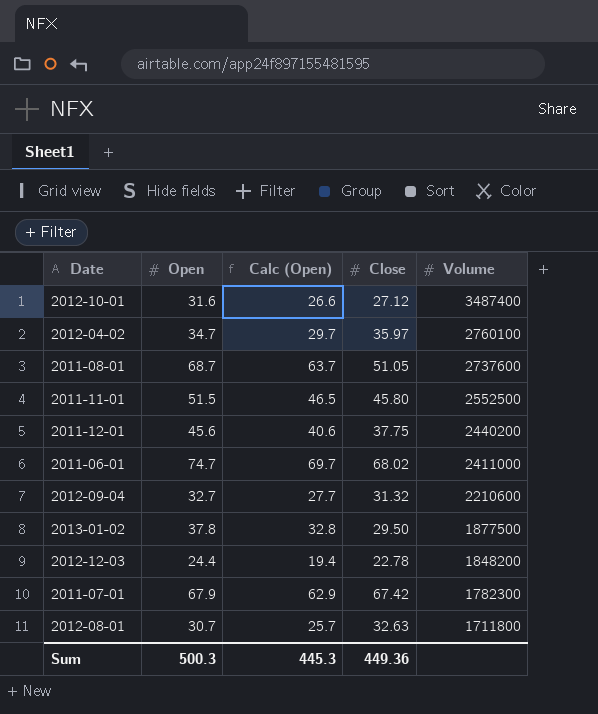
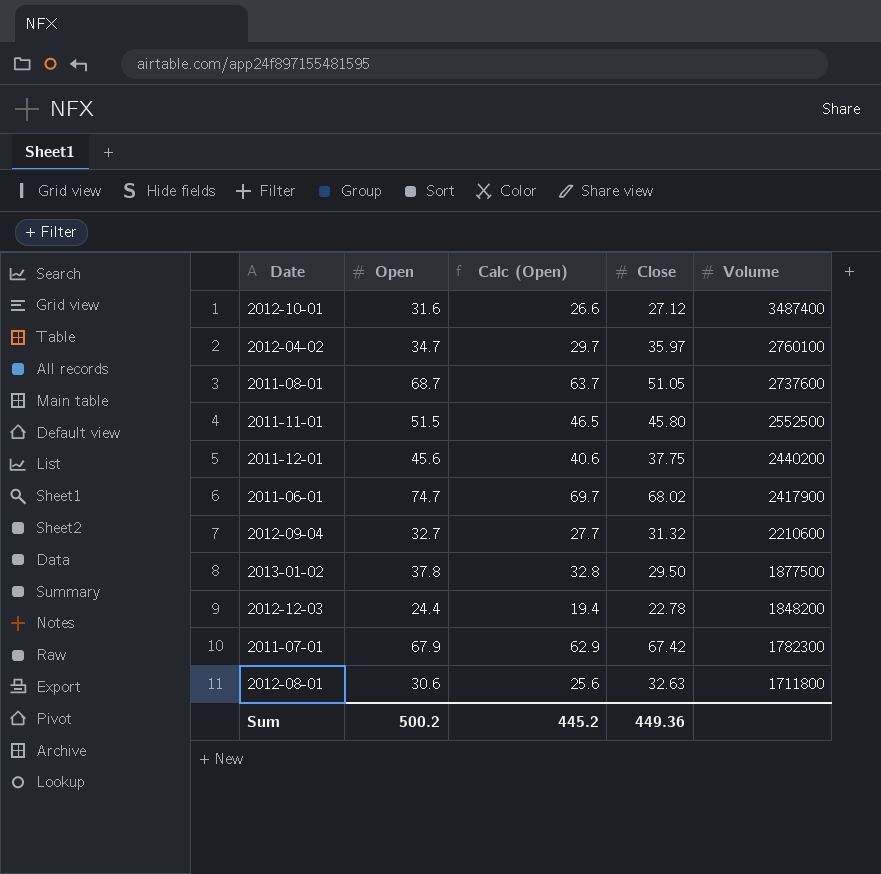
2011-06-01 | Volume: 2411000 -> 2417900
2012-08-01 | Open: 30.7 -> 30.6
2012-08-01 | Calc (Open): 25.7 -> 25.6
Sum | Open: 500.3 -> 500.2
Sum | Calc (Open): 445.3 -> 445.2

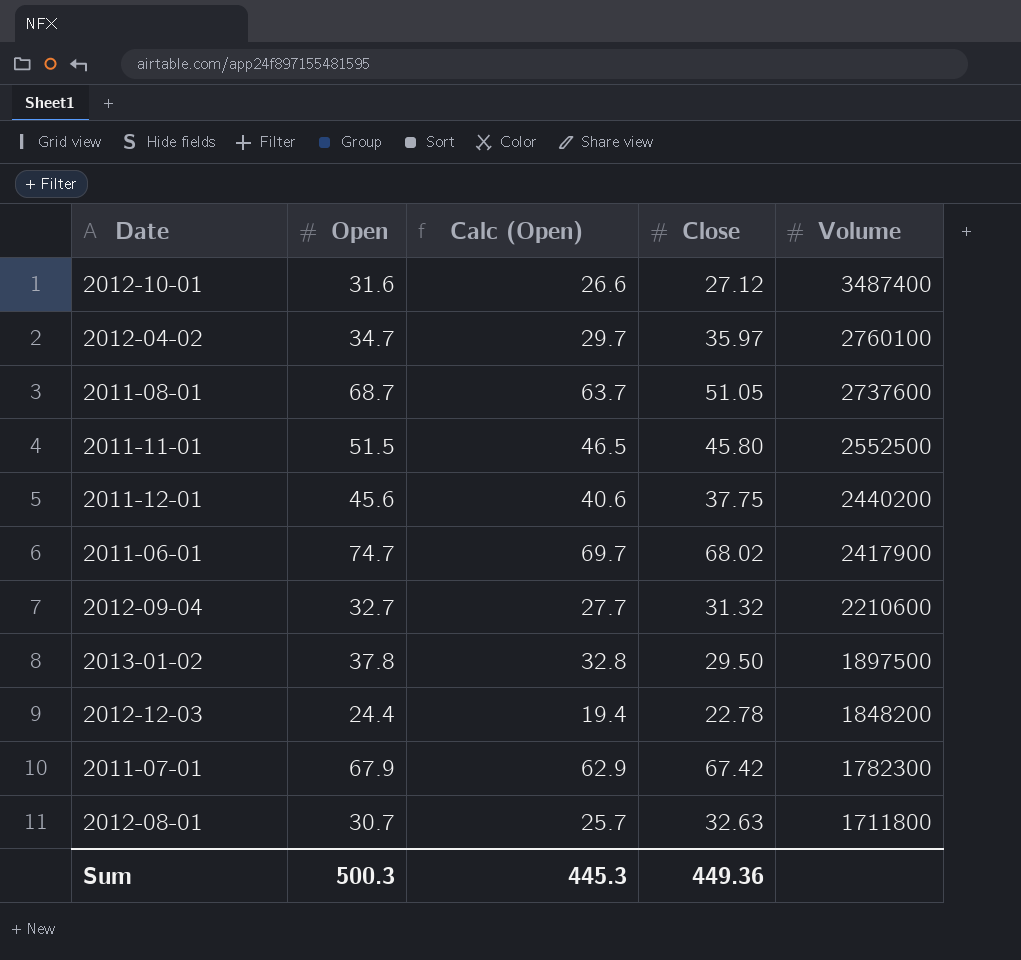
2013-01-02 | Volume: 1877500 -> 1897500
2012-08-01 | Open: 30.6 -> 30.7
2012-08-01 | Calc (Open): 25.6 -> 25.7
Sum | Open: 500.2 -> 500.3
Sum | Calc (Open): 445.2 -> 445.3

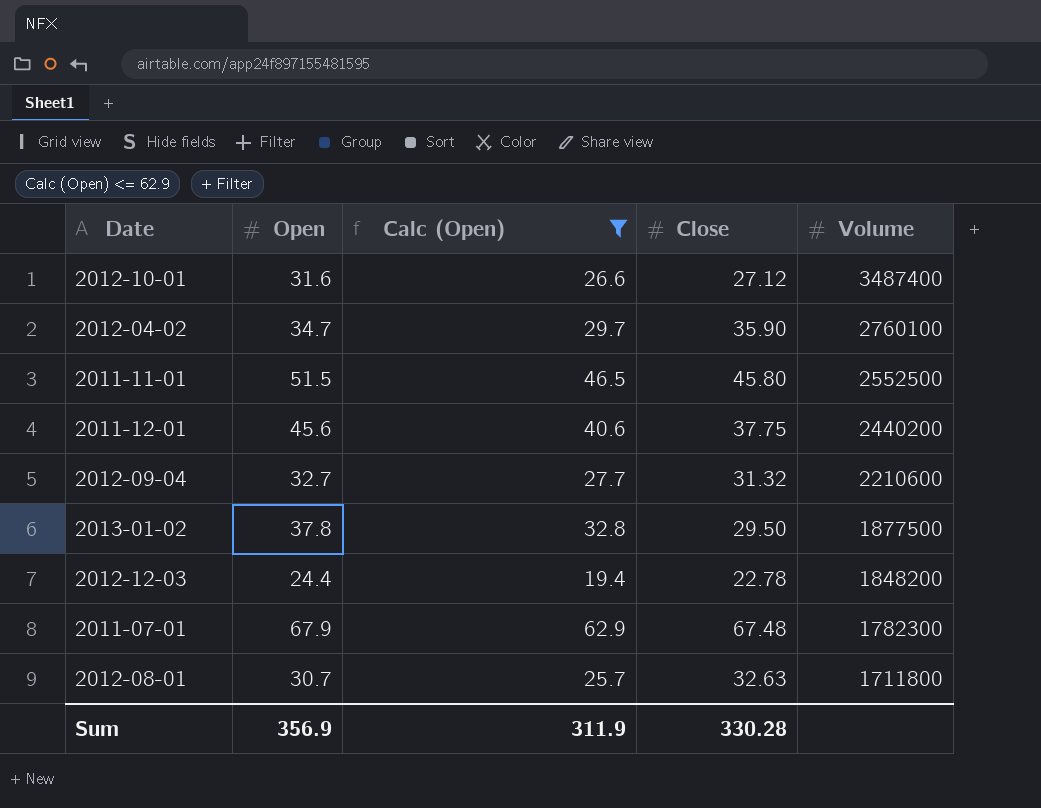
filter: none -> Calc (Open) <= 62.9
2012-04-02 | Close: 35.97 -> 35.90
2013-01-02 | Volume: 1897500 -> 1877500
2011-07-01 | Close: 67.42 -> 67.48
Sum | Open: 500.3 -> 356.9
Sum | Calc (Open): 445.3 -> 311.9
Sum | Close: 449.36 -> 330.28

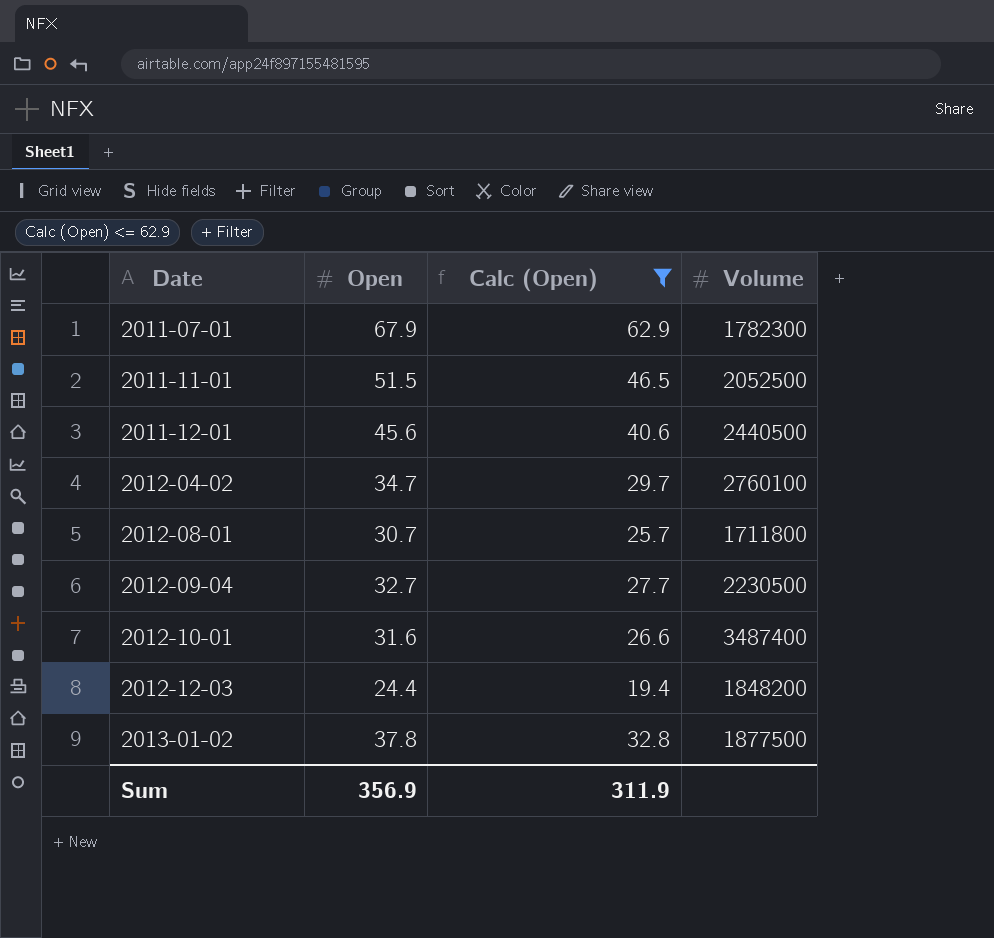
row order: Volume descending -> Date ascending
column Close | position: 4 -> none
2011-11-01 | Volume: 2552500 -> 2052500
2011-12-01 | Volume: 2440200 -> 2440500
2012-09-04 | Volume: 2210600 -> 2230500

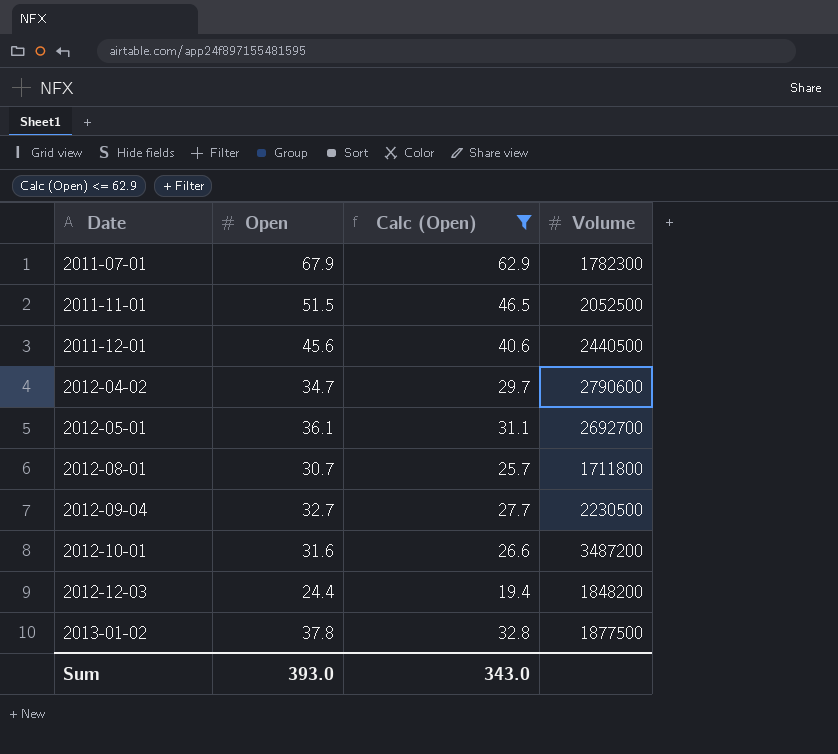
2012-04-02 | Volume: 2760100 -> 2790600
row 2012-05-01: none -> 36.1 | 31.1 | 2692700
2012-10-01 | Volume: 3487400 -> 3487200
Sum | Open: 356.9 -> 393.0
Sum | Calc (Open): 311.9 -> 343.0

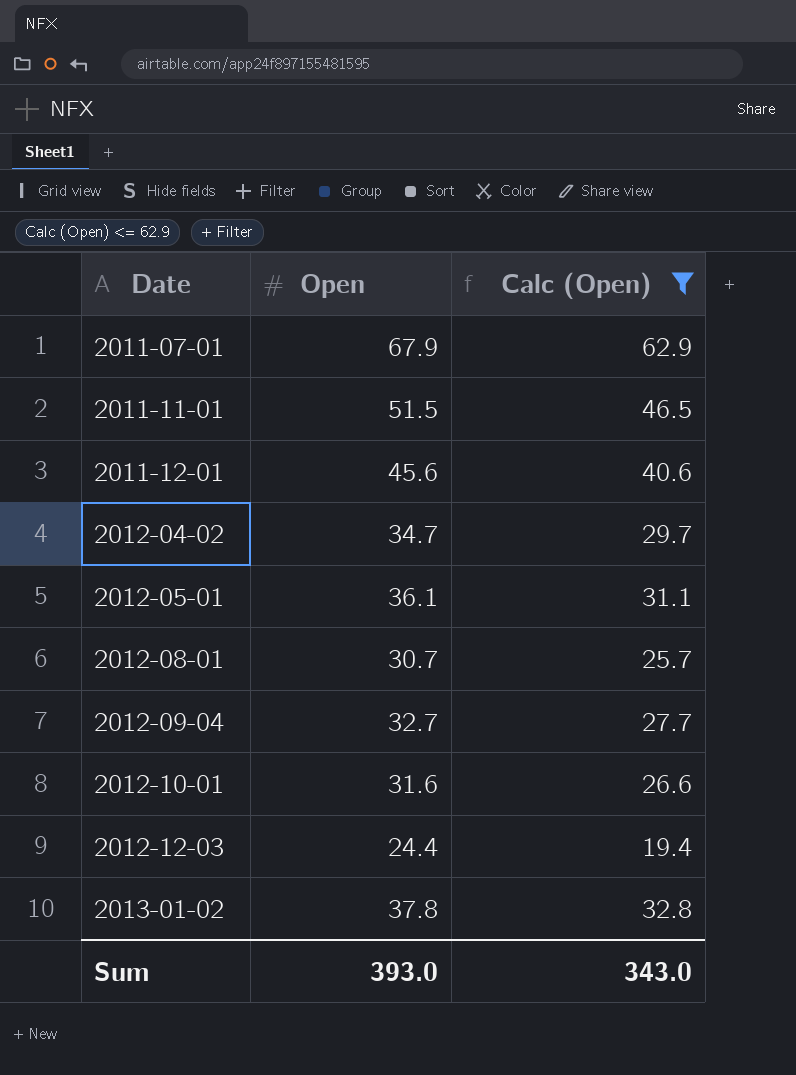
column Volume | position: 4 -> none

